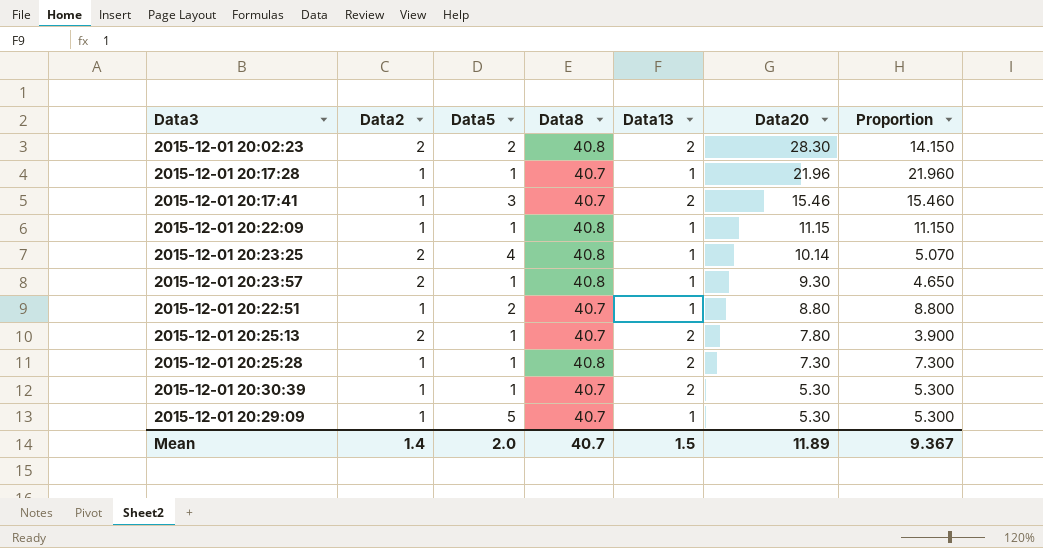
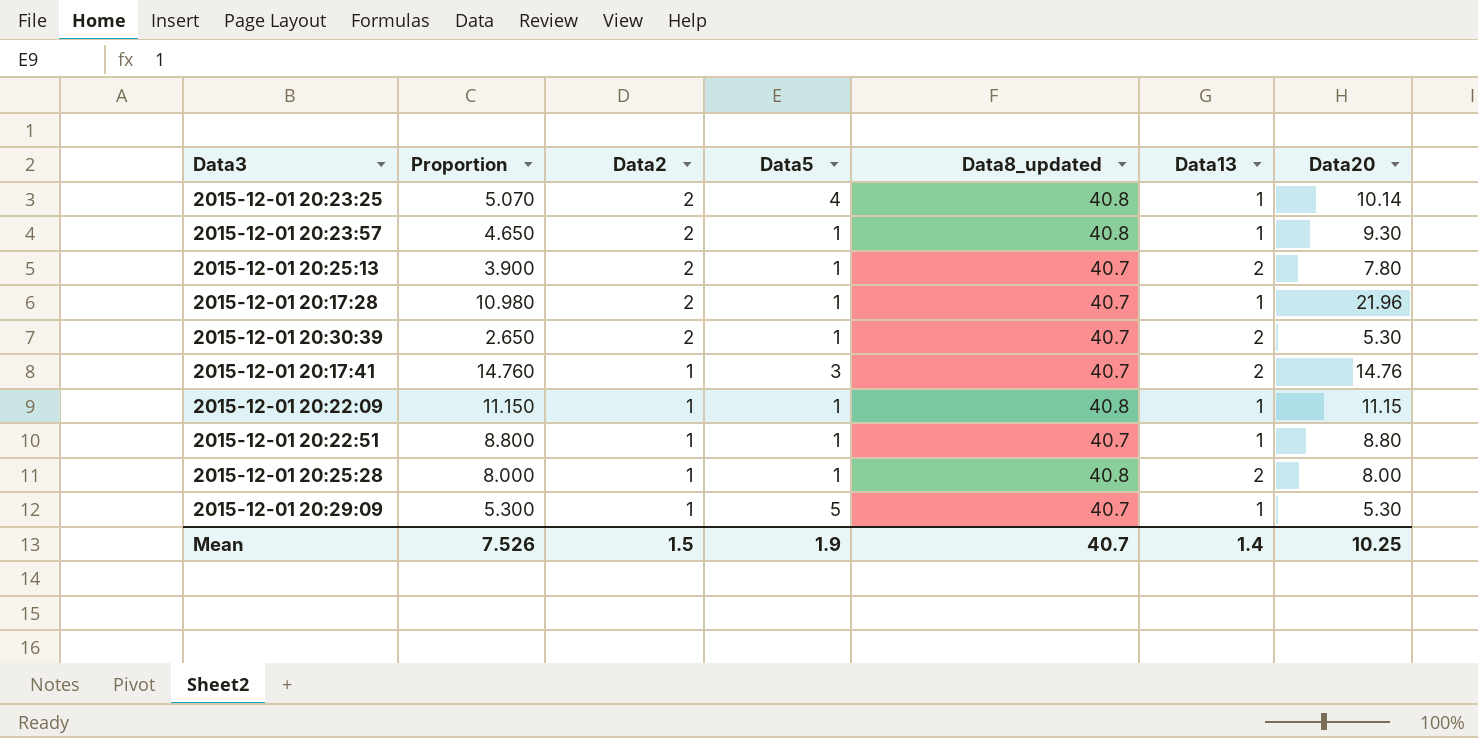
row order: Data20 descending -> Data2 descending
column Proportion | position: 7 -> 2
column name: Data8 -> Data8_updated
row 2015-12-01 20:02:23: 2 | 2 | 40.8 | 2 | 28.30 | 14.150 -> none
2015-12-01 20:17:28 | Proportion: 21.960 -> 10.980
2015-12-01 20:17:28 | Data2: 1 -> 2
2015-12-01 20:30:39 | Proportion: 5.300 -> 2.650
2015-12-01 20:30:39 | Data2: 1 -> 2
2015-12-01 20:17:41 | Proportion: 15.460 -> 14.760
2015-12-01 20:17:41 | Data20: 15.46 -> 14.76
2015-12-01 20:22:51 | Data5: 2 -> 1
2015-12-01 20:25:28 | Proportion: 7.300 -> 8.000
2015-12-01 20:25:28 | Data20: 7.30 -> 8.00
Mean | Proportion: 9.367 -> 7.526
Mean | Data2: 1.4 -> 1.5
Mean | Data5: 2.0 -> 1.9
Mean | Data13: 1.5 -> 1.4
Mean | Data20: 11.89 -> 10.25

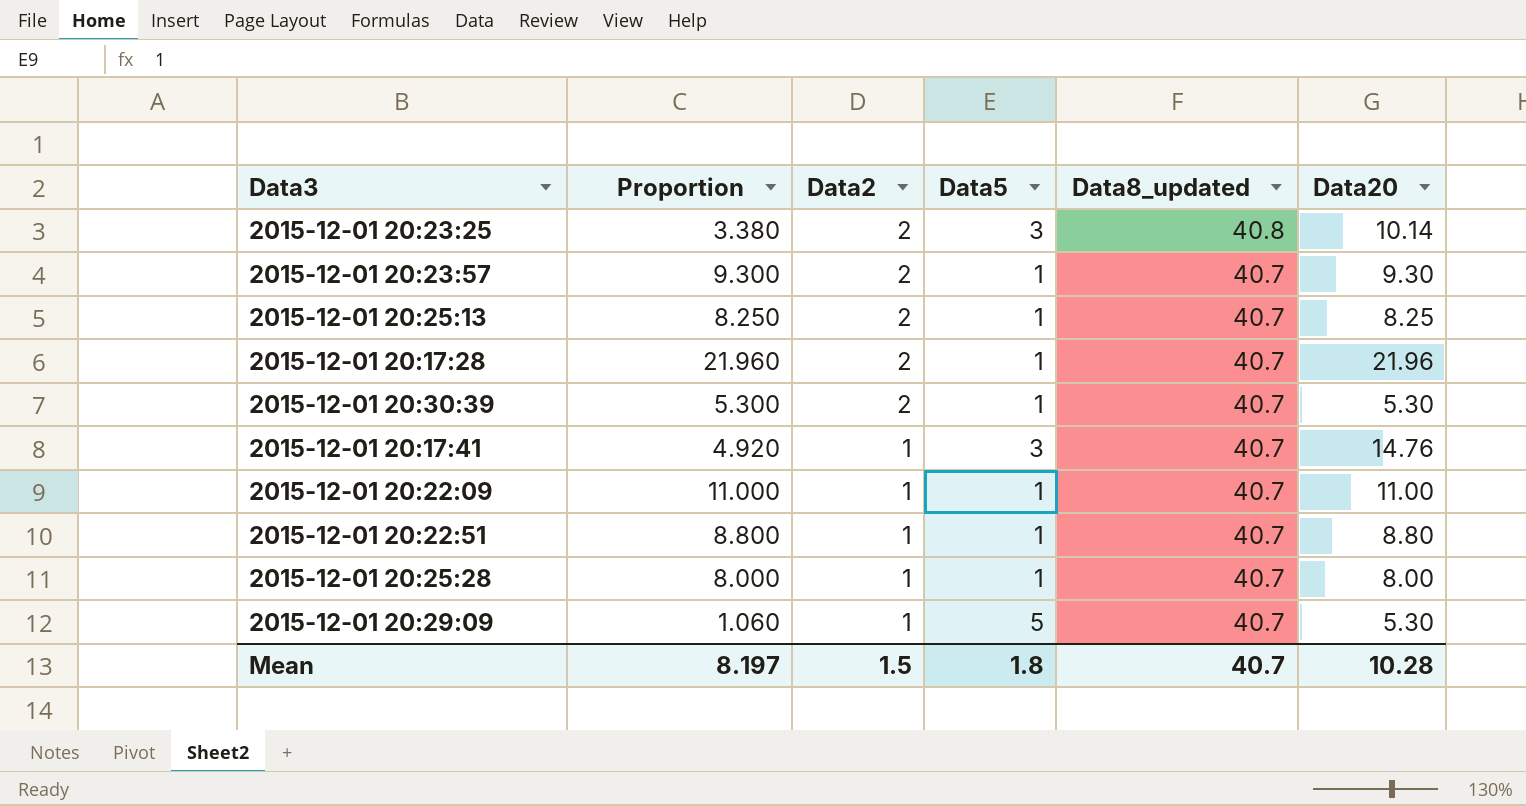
column Data13 | position: 6 -> none
column Proportion | formula: [Data20] / [Data2] -> [Data20] / [Data5]
2015-12-01 20:23:25 | Data5: 4 -> 3
2015-12-01 20:23:57 | Data8_updated: 40.8 -> 40.7
2015-12-01 20:25:13 | Data20: 7.80 -> 8.25
2015-12-01 20:22:09 | Data8_updated: 40.8 -> 40.7
2015-12-01 20:22:09 | Data20: 11.15 -> 11.00
2015-12-01 20:25:28 | Data8_updated: 40.8 -> 40.7
Mean | Proportion: 7.526 -> 8.197
Mean | Data5: 1.9 -> 1.8
Mean | Data20: 10.25 -> 10.28

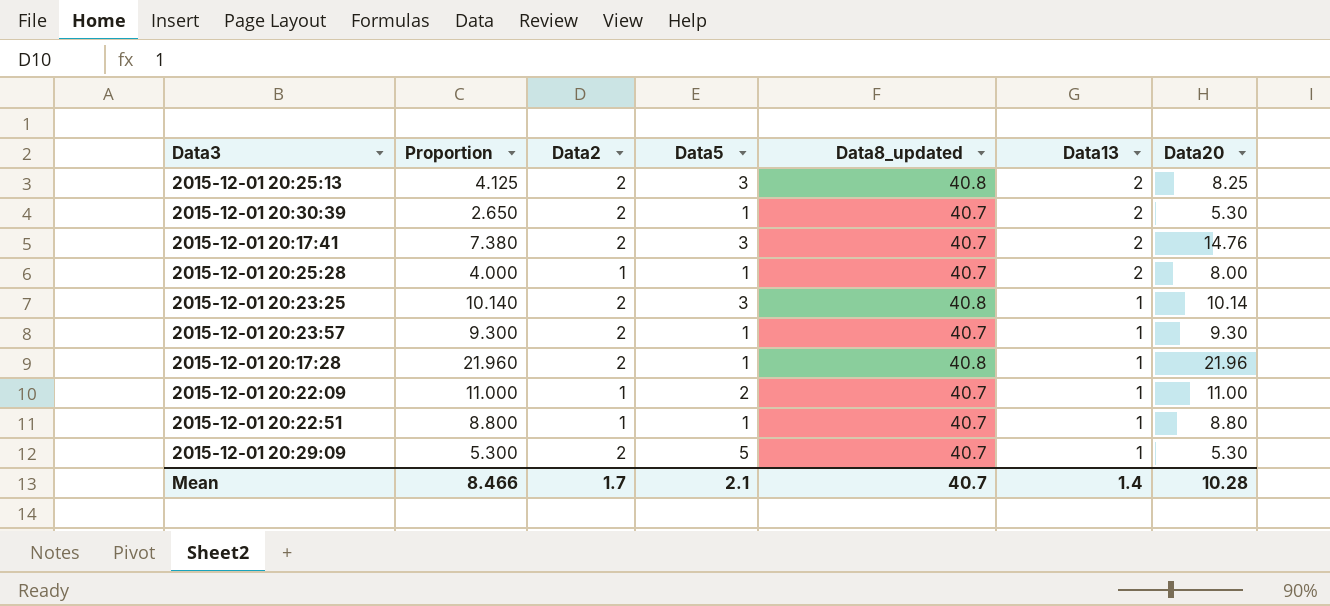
row order: Data2 descending -> Data13 descending
column Proportion | formula: [Data20] / [Data5] -> [Data20] / [Data13]
column Data13 | position: none -> 6
2015-12-01 20:25:13 | Data5: 1 -> 3
2015-12-01 20:25:13 | Data8_updated: 40.7 -> 40.8
2015-12-01 20:17:41 | Data2: 1 -> 2
2015-12-01 20:17:28 | Data8_updated: 40.7 -> 40.8
2015-12-01 20:22:09 | Data5: 1 -> 2
2015-12-01 20:29:09 | Data2: 1 -> 2
Mean | Proportion: 8.197 -> 8.466
Mean | Data2: 1.5 -> 1.7
Mean | Data5: 1.8 -> 2.1

